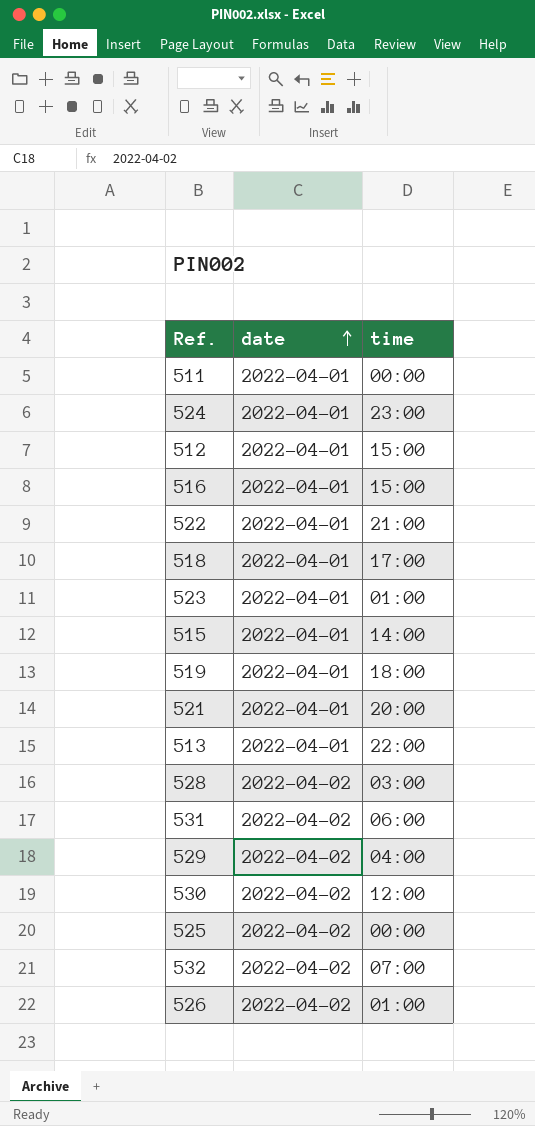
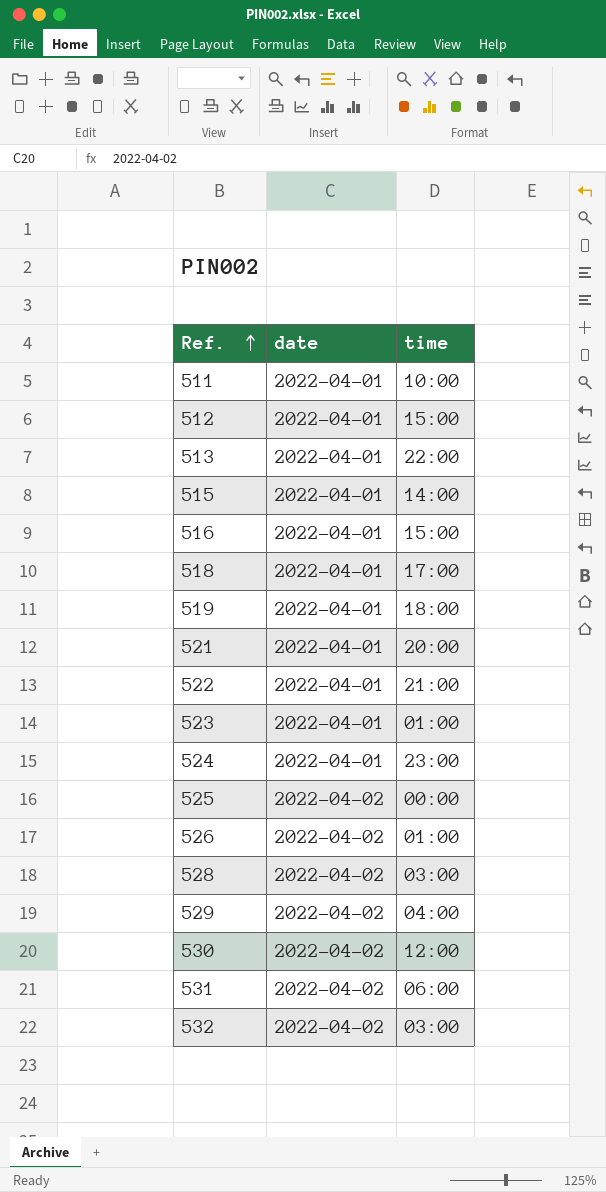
row order: date ascending -> Ref. ascending
511 | time: 00:00 -> 10:00
532 | time: 07:00 -> 03:00

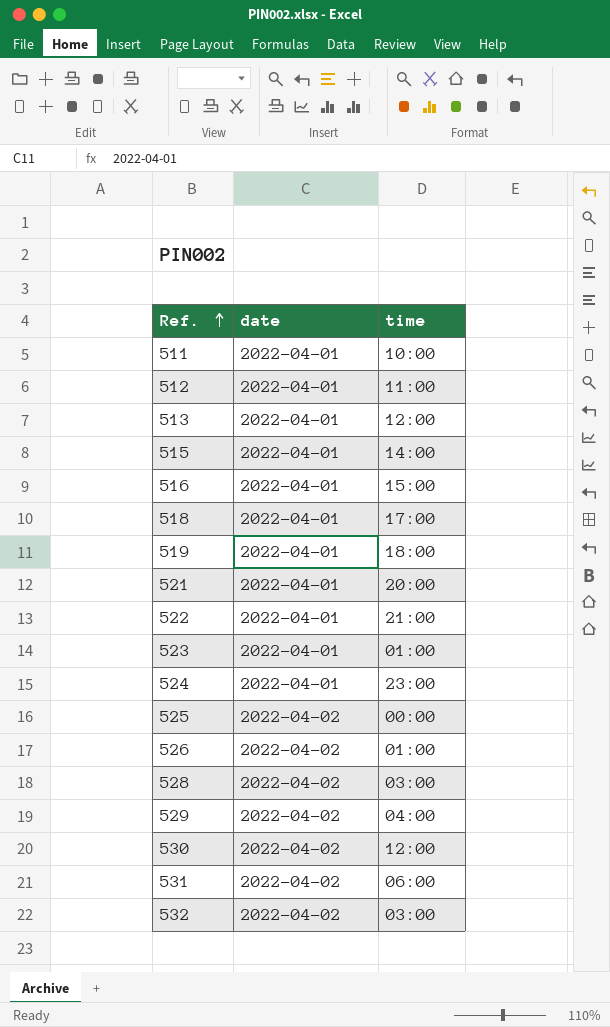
512 | time: 15:00 -> 11:00
513 | time: 22:00 -> 12:00

